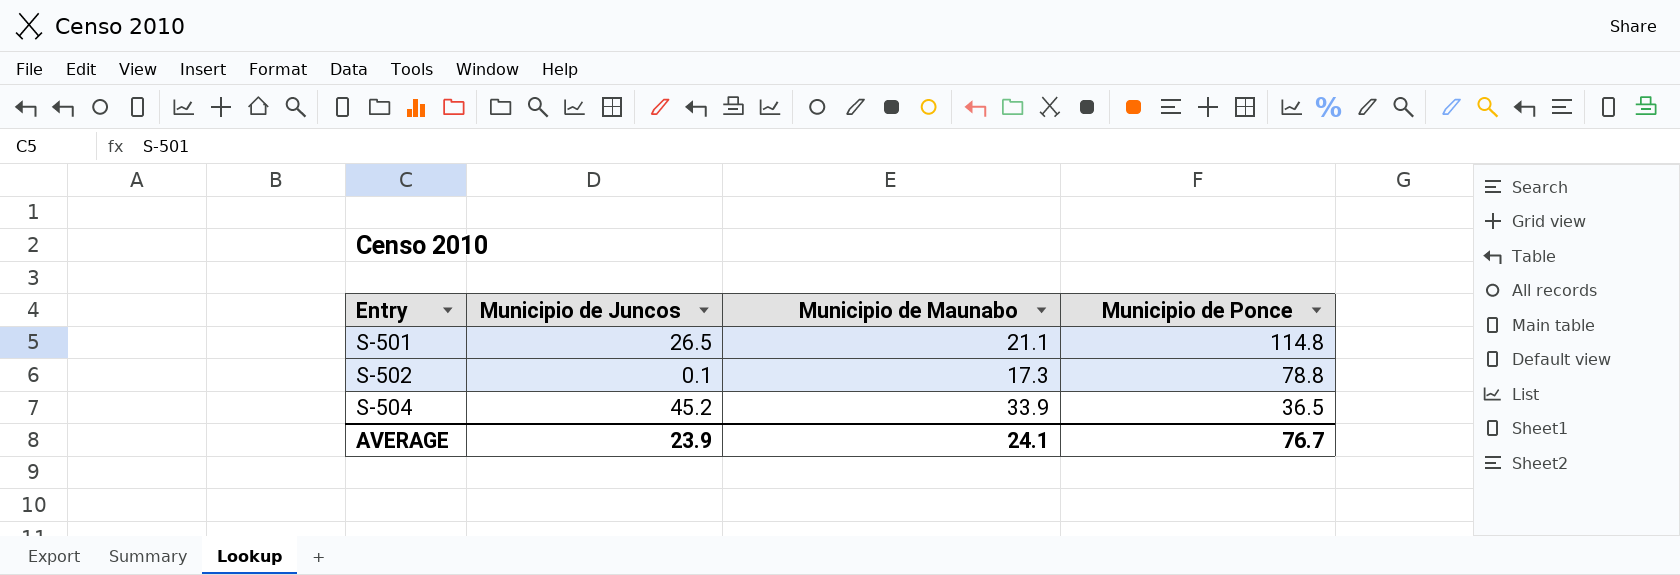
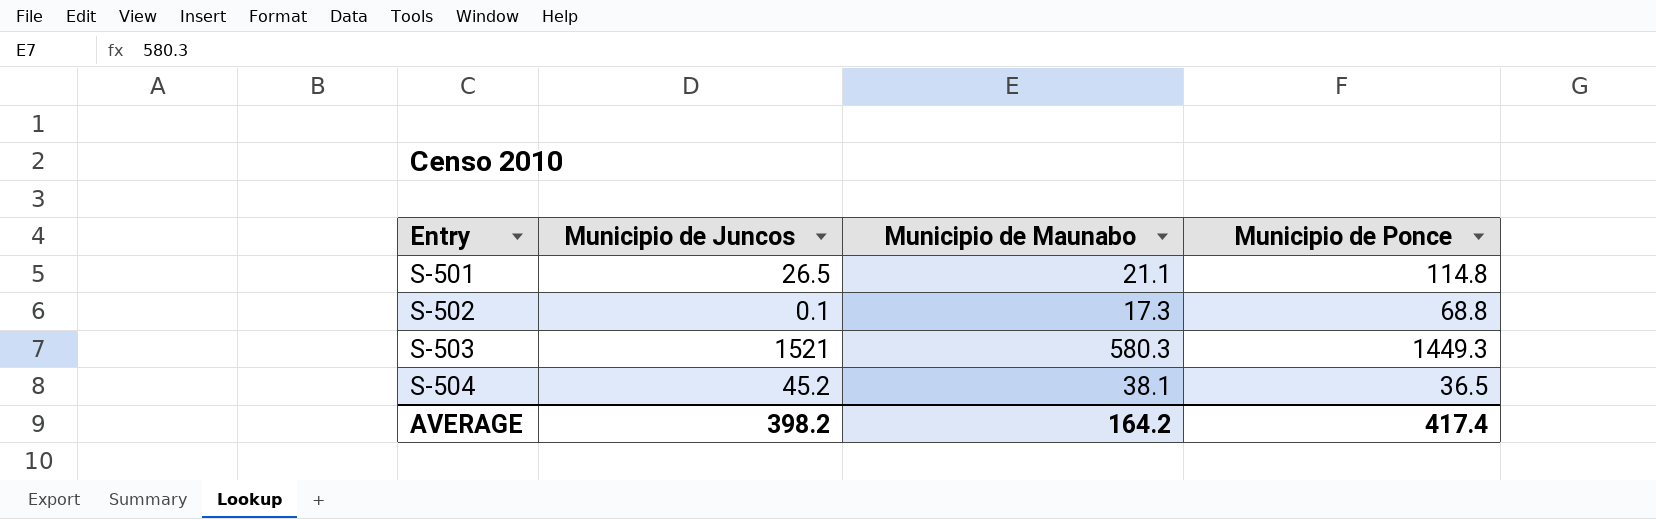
S-502 | Municipio de Ponce: 78.8 -> 68.8
row S-503: none -> 1521 | 580.3 | 1449.3
S-504 | Municipio de Maunabo: 33.9 -> 38.1
AVERAGE | Municipio de Juncos: 23.9 -> 398.2
AVERAGE | Municipio de Maunabo: 24.1 -> 164.2
AVERAGE | Municipio de Ponce: 76.7 -> 417.4

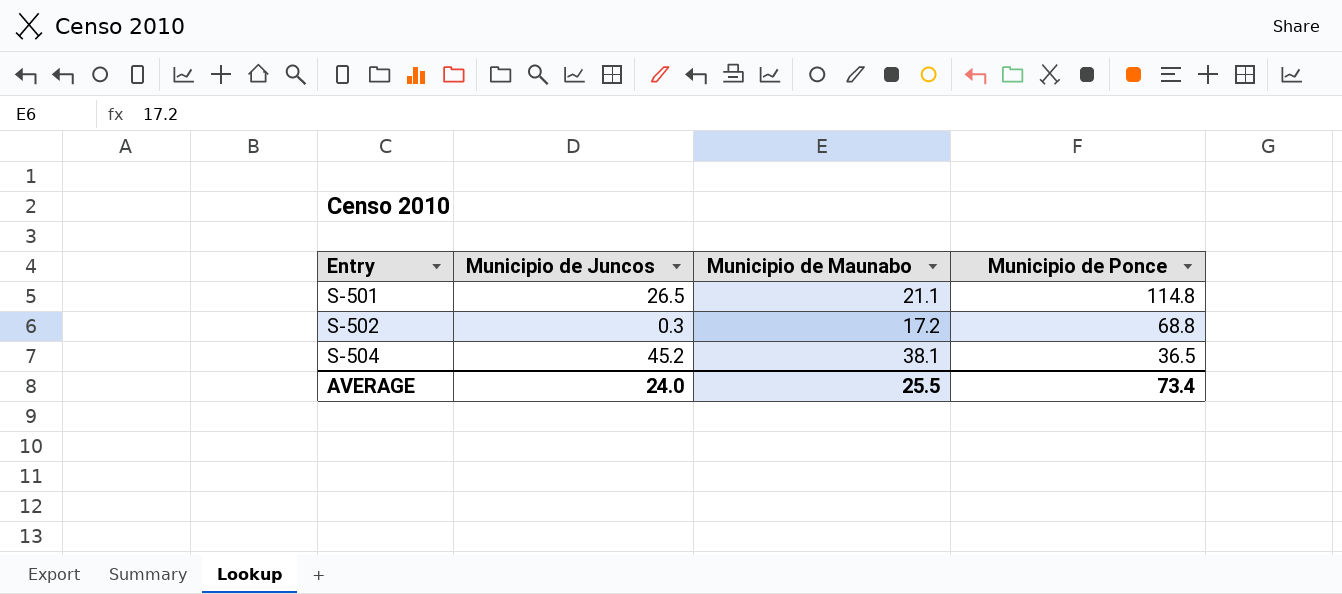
row S-503: 1521 | 580.3 | 1449.3 -> none
S-502 | Municipio de Juncos: 0.1 -> 0.3
S-502 | Municipio de Maunabo: 17.3 -> 17.2
AVERAGE | Municipio de Juncos: 398.2 -> 24.0
AVERAGE | Municipio de Maunabo: 164.2 -> 25.5
AVERAGE | Municipio de Ponce: 417.4 -> 73.4

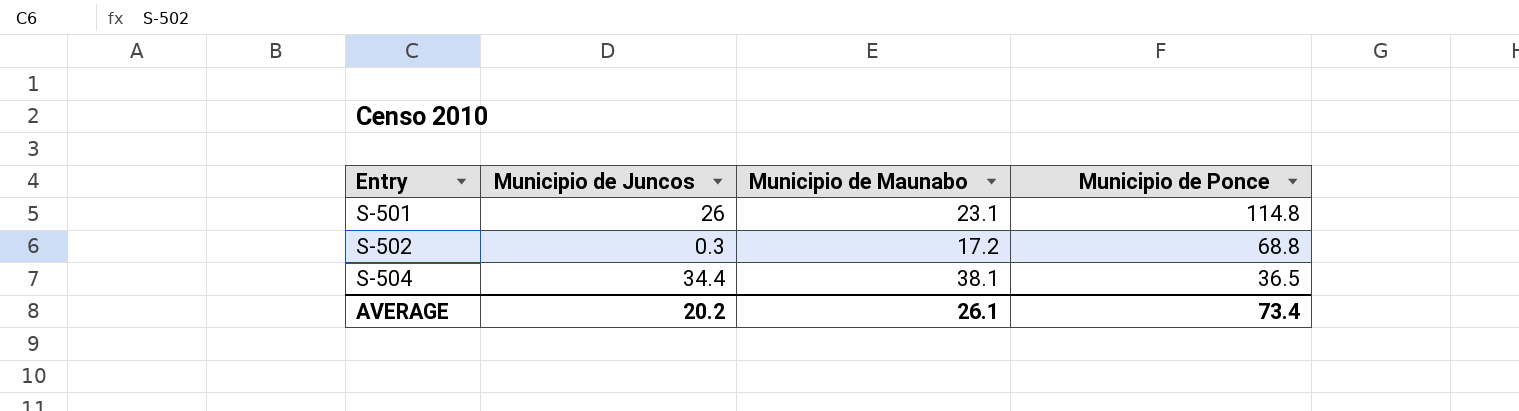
S-501 | Municipio de Juncos: 26.5 -> 26
S-501 | Municipio de Maunabo: 21.1 -> 23.1
S-504 | Municipio de Juncos: 45.2 -> 34.4
AVERAGE | Municipio de Juncos: 24.0 -> 20.2
AVERAGE | Municipio de Maunabo: 25.5 -> 26.1

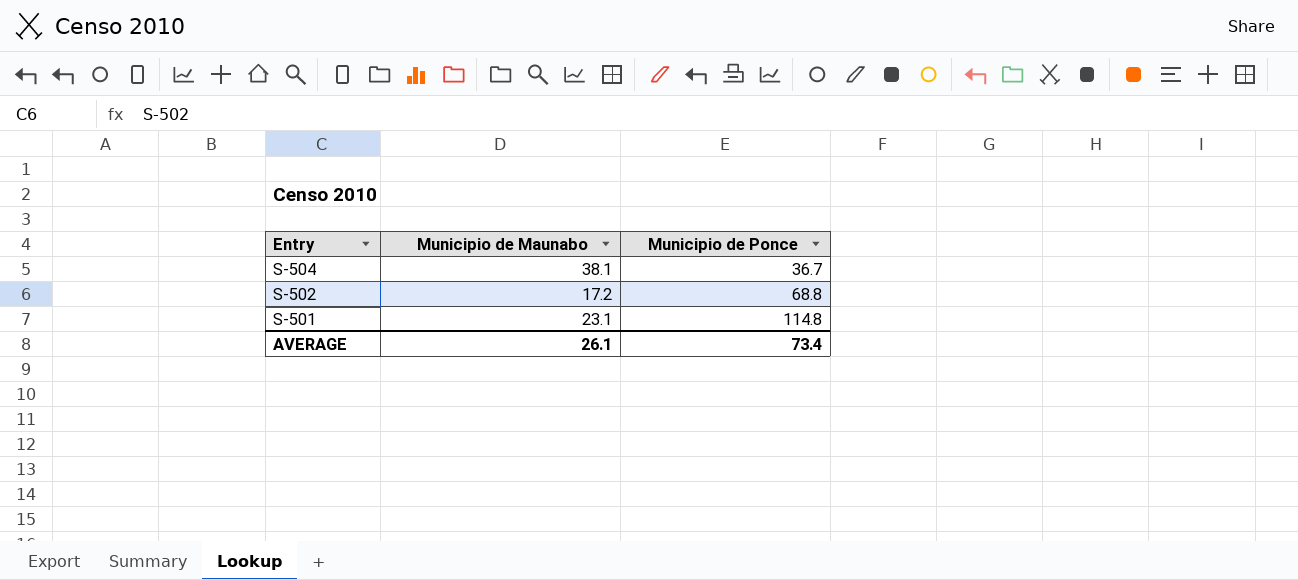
row order: Entry ascending -> Entry descending
column Municipio de Juncos | position: 2 -> none
S-504 | Municipio de Ponce: 36.5 -> 36.7

